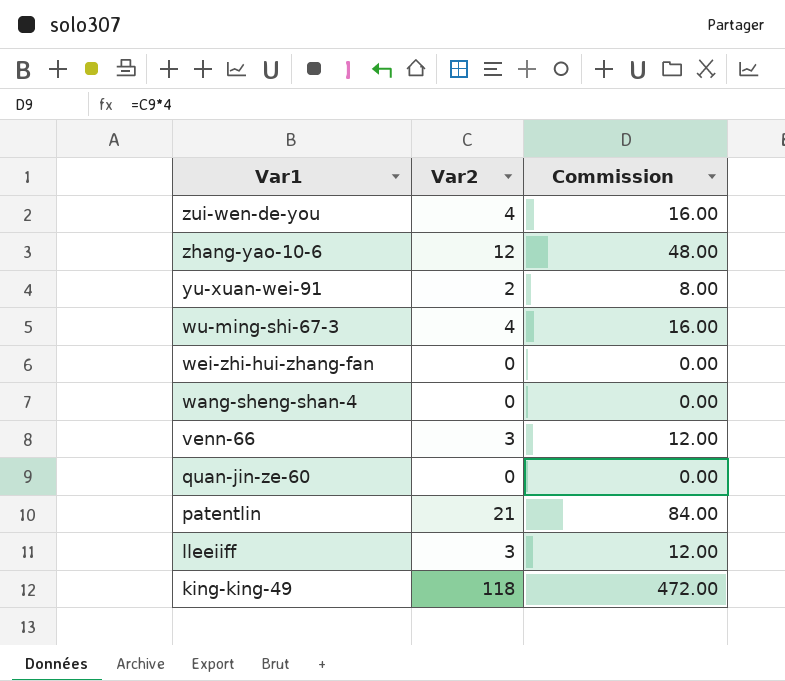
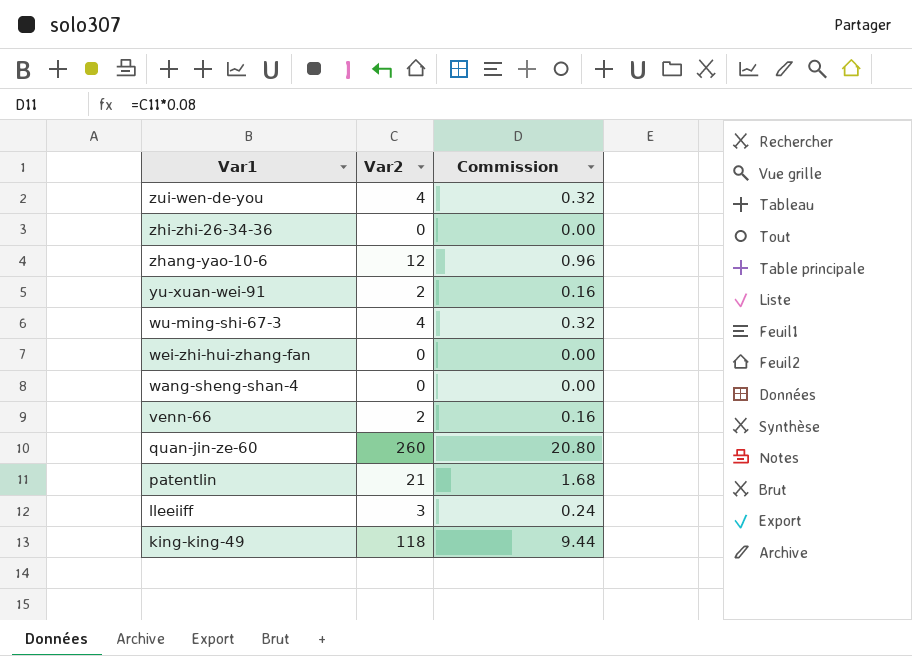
column Commission | formula: [Var2] * 4 -> [Var2] * 0.08
row zhi-zhi-26-34-36: none -> 0 | 0.00
venn-66 | Var2: 3 -> 2
quan-jin-ze-60 | Var2: 0 -> 260

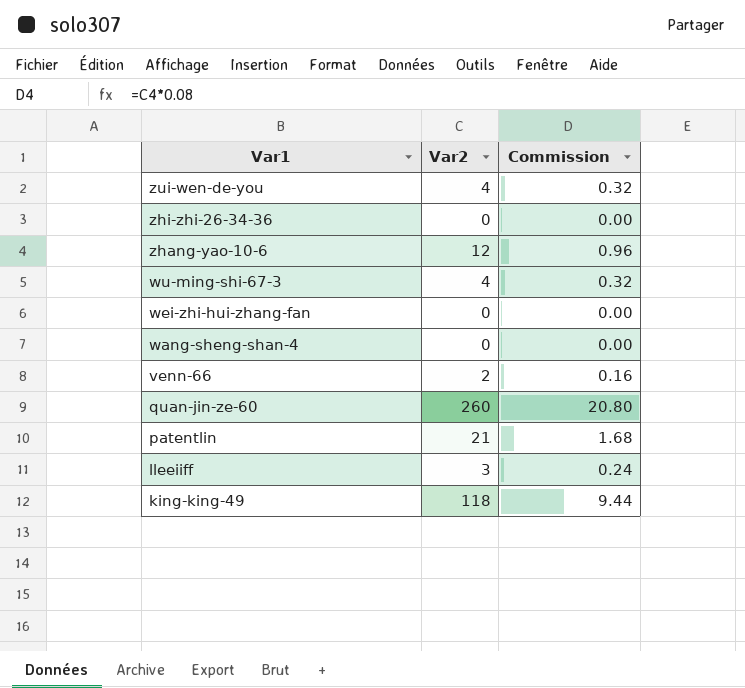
row yu-xuan-wei-91: 2 | 0.16 -> none

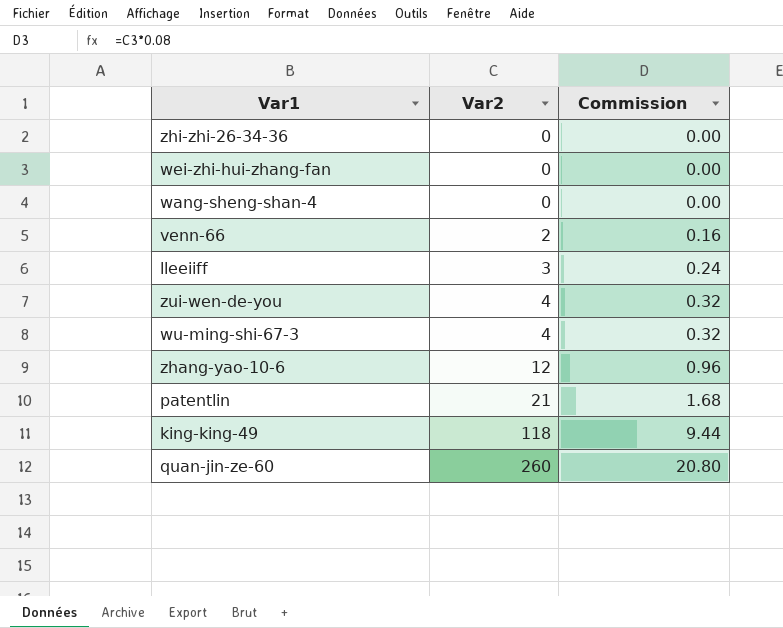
row order: Var1 descending -> Var2 ascending

